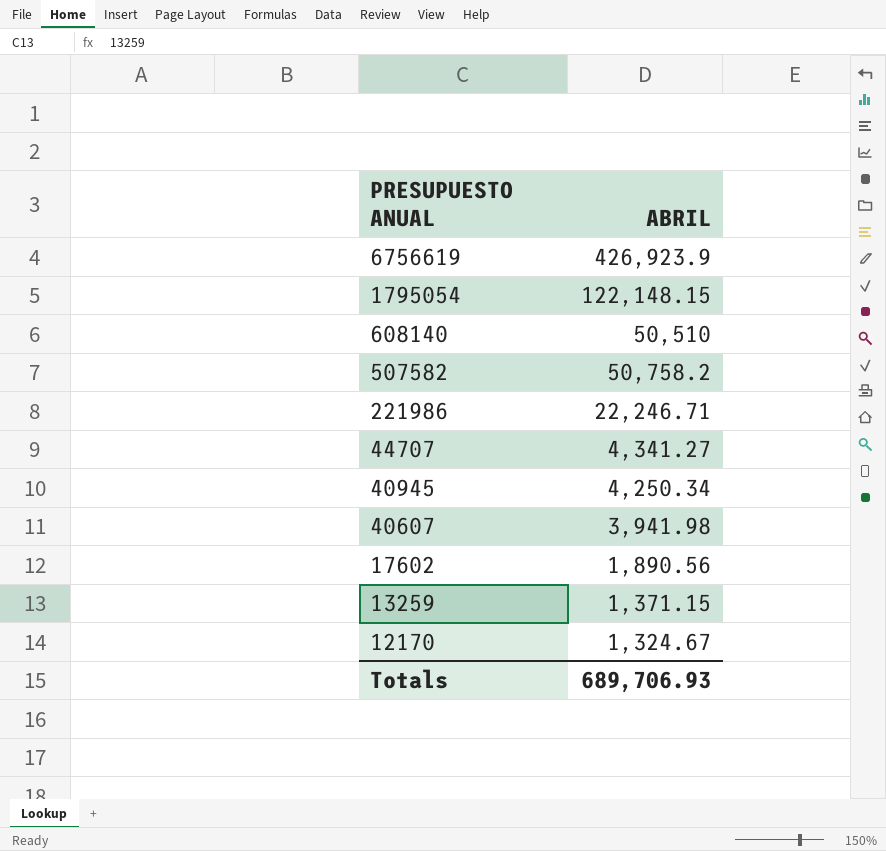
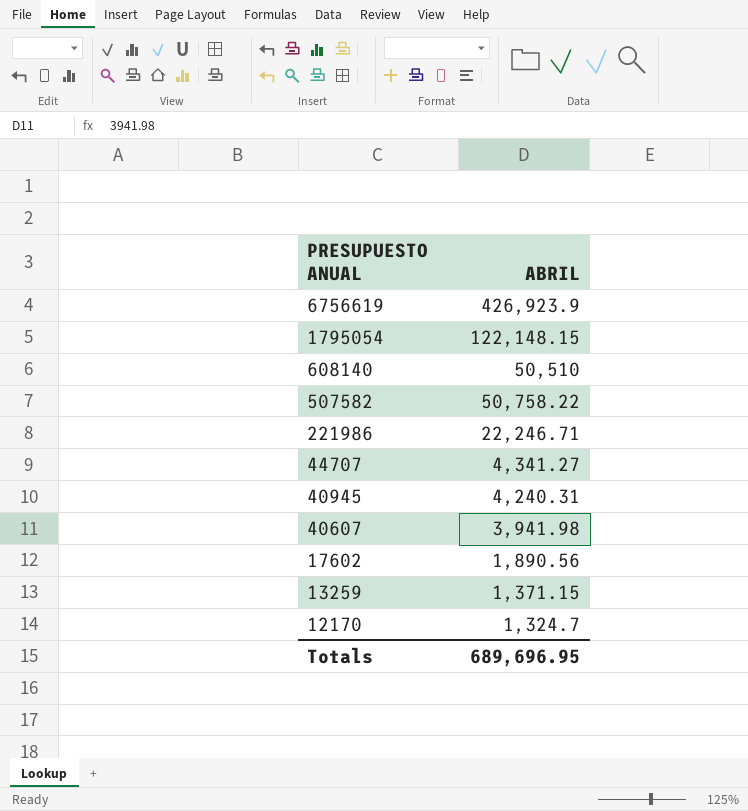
507582 | ABRIL: 50,758.2 -> 50,758.22
40945 | ABRIL: 4,250.34 -> 4,240.31
12170 | ABRIL: 1,324.67 -> 1,324.7
Totals | ABRIL: 689,706.93 -> 689,696.95

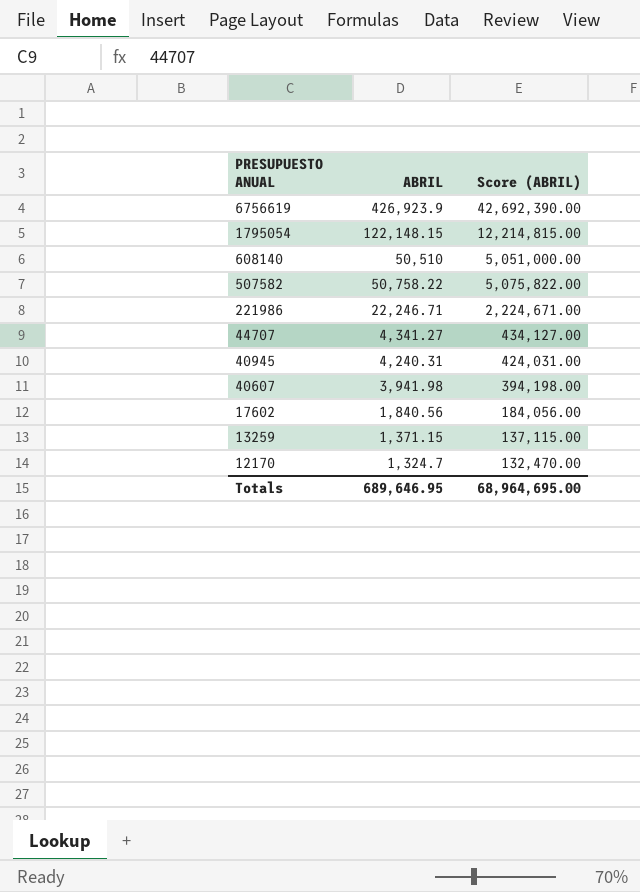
column Score (ABRIL) | formula: none -> [ABRIL] * 100
17602 | ABRIL: 1,890.56 -> 1,840.56
Totals | ABRIL: 689,696.95 -> 689,646.95

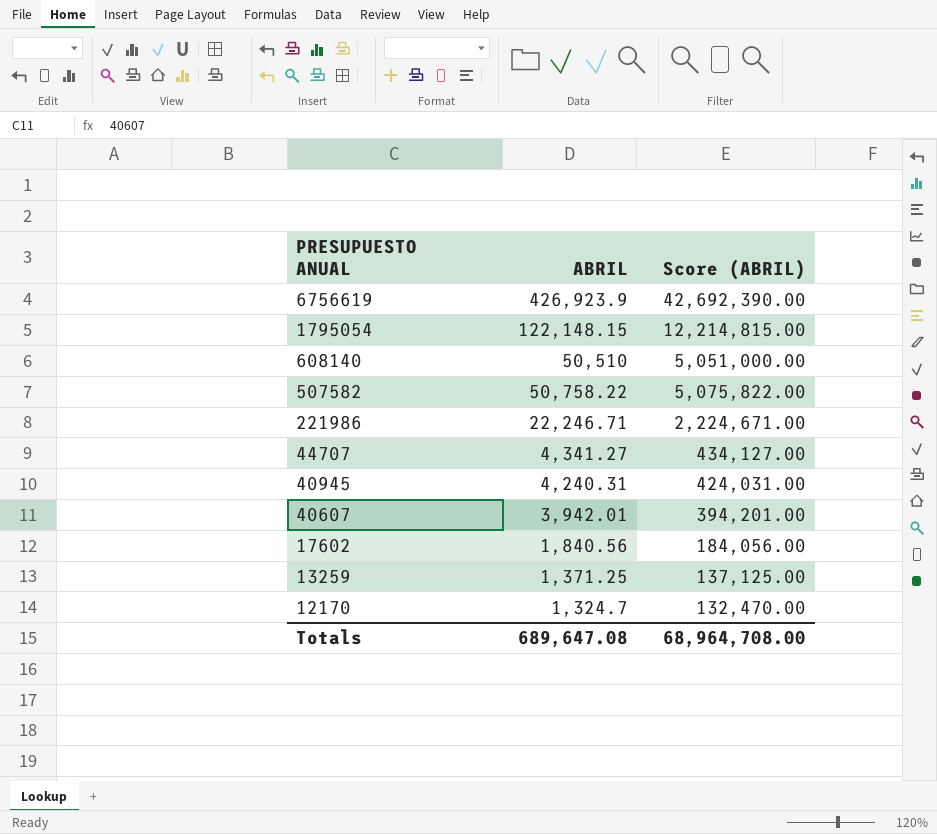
40607 | ABRIL: 3,941.98 -> 3,942.01
40607 | Score (ABRIL): 394,198.00 -> 394,201.00
13259 | ABRIL: 1,371.15 -> 1,371.25
13259 | Score (ABRIL): 137,115.00 -> 137,125.00
Totals | ABRIL: 689,646.95 -> 689,647.08
Totals | Score (ABRIL): 68,964,695.00 -> 68,964,708.00

